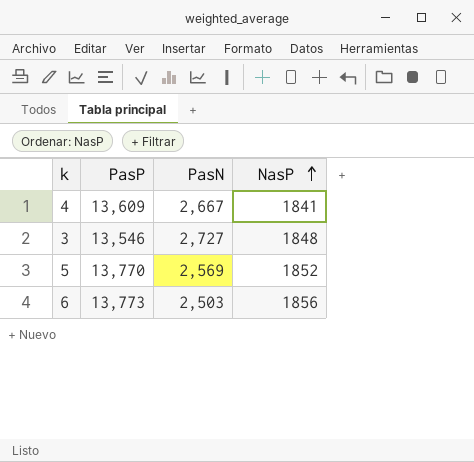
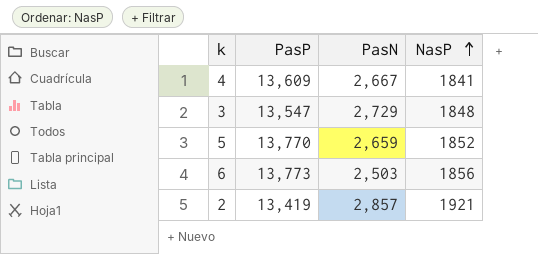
3 | PasP: 13,546 -> 13,547
3 | PasN: 2,727 -> 2,729
5 | PasN: 2,569 -> 2,659
row 2: none -> 13,419 | 2,857 | 1921

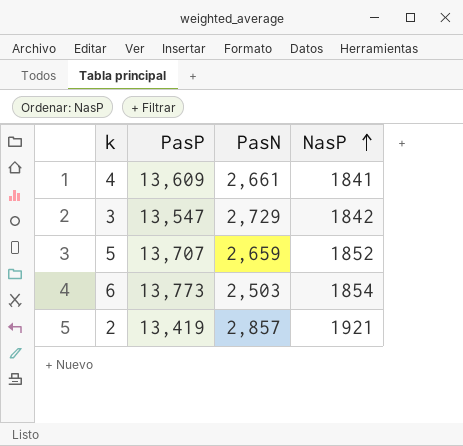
4 | PasN: 2,667 -> 2,661
3 | NasP: 1848 -> 1842
5 | PasP: 13,770 -> 13,707
6 | NasP: 1856 -> 1854

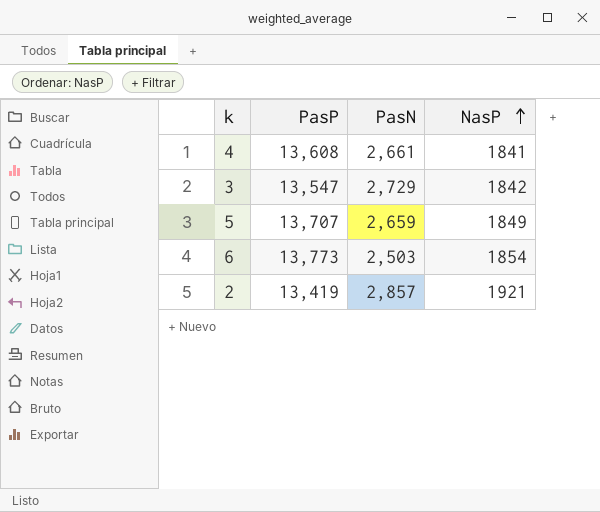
4 | PasP: 13,609 -> 13,608
5 | NasP: 1852 -> 1849

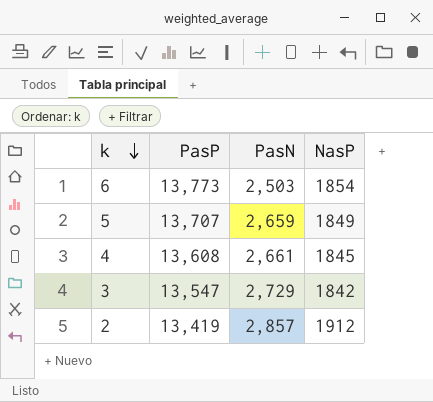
row order: NasP ascending -> k descending
4 | NasP: 1841 -> 1845
2 | NasP: 1921 -> 1912

